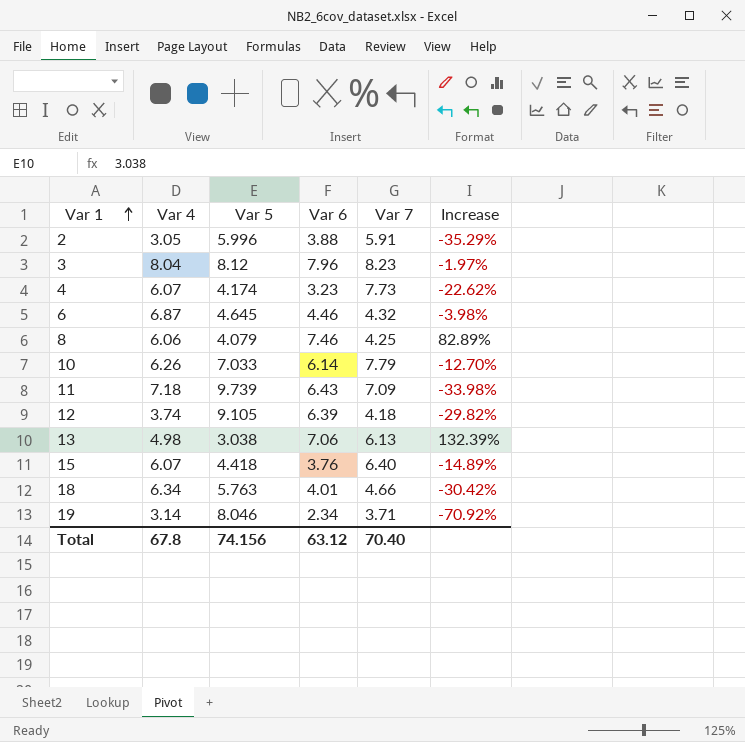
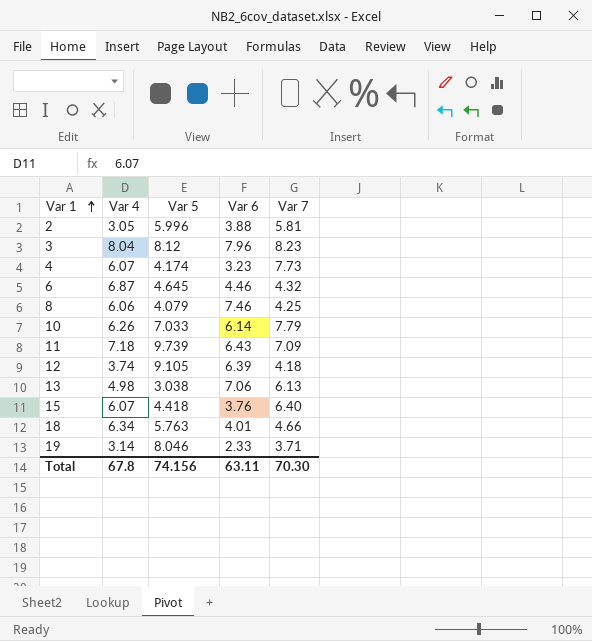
column Increase | formula: ([Var 6] - [Var 5]) / [Var 5] -> none
2 | Var 7: 5.91 -> 5.81
19 | Var 6: 2.34 -> 2.33
Total | Var 6: 63.12 -> 63.11
Total | Var 7: 70.40 -> 70.30

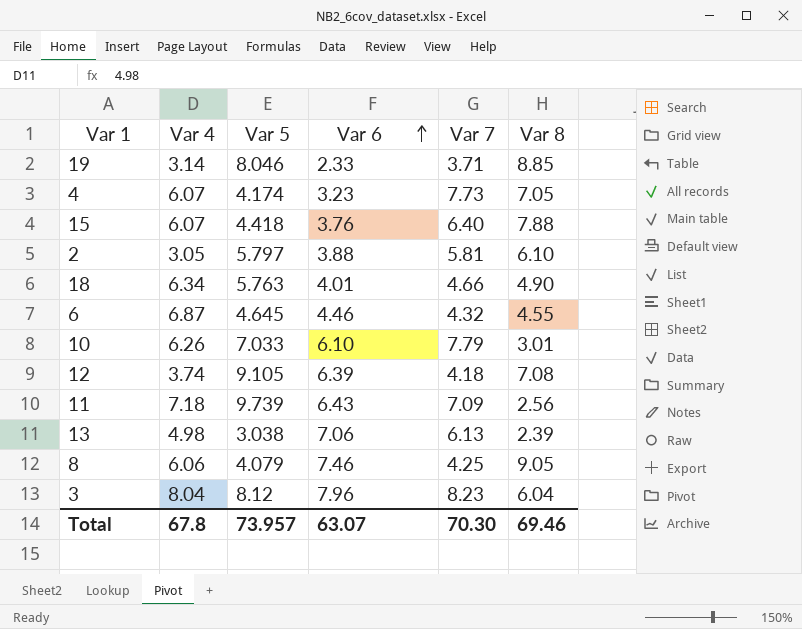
row order: Var 1 ascending -> Var 6 ascending
column Var 8 | position: none -> 6
2 | Var 5: 5.996 -> 5.797
10 | Var 6: 6.14 -> 6.10
Total | Var 5: 74.156 -> 73.957
Total | Var 6: 63.11 -> 63.07

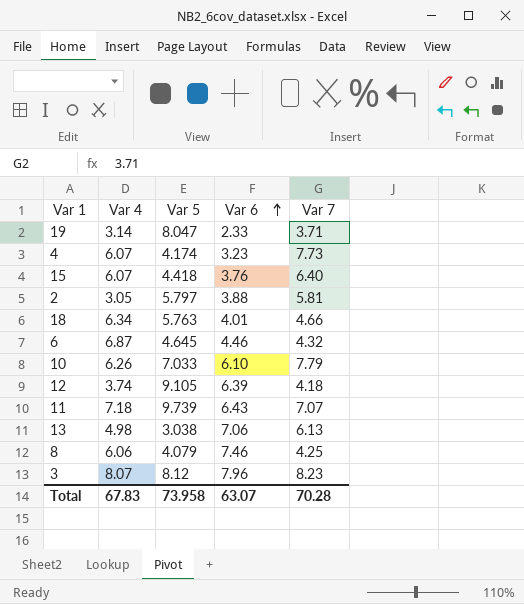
column Var 8 | position: 6 -> none
19 | Var 5: 8.046 -> 8.047
11 | Var 7: 7.09 -> 7.07
3 | Var 4: 8.04 -> 8.07
Total | Var 4: 67.8 -> 67.83
Total | Var 5: 73.957 -> 73.958
Total | Var 7: 70.30 -> 70.28

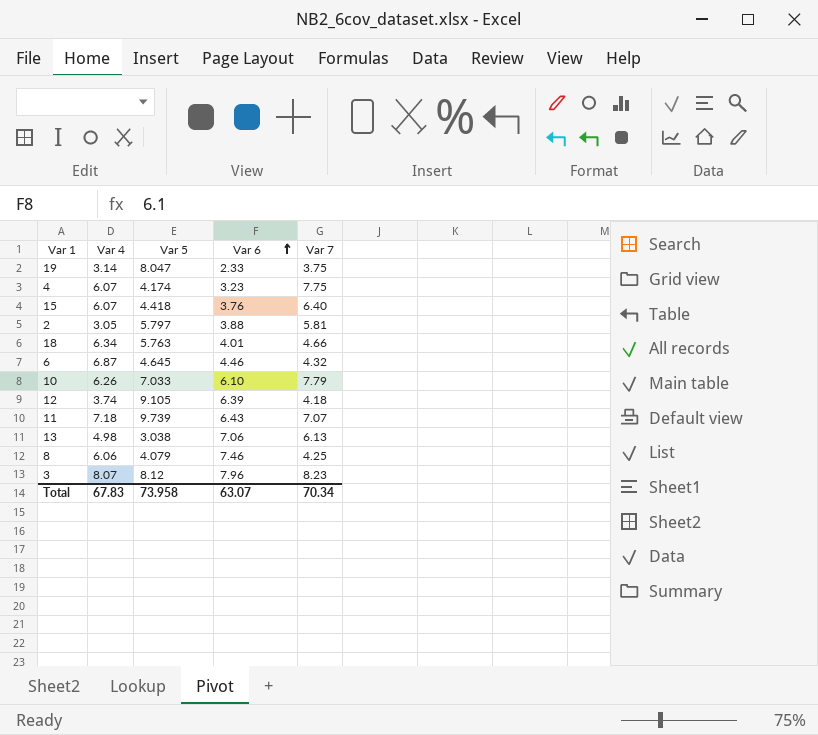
19 | Var 7: 3.71 -> 3.75
4 | Var 7: 7.73 -> 7.75
Total | Var 7: 70.28 -> 70.34

